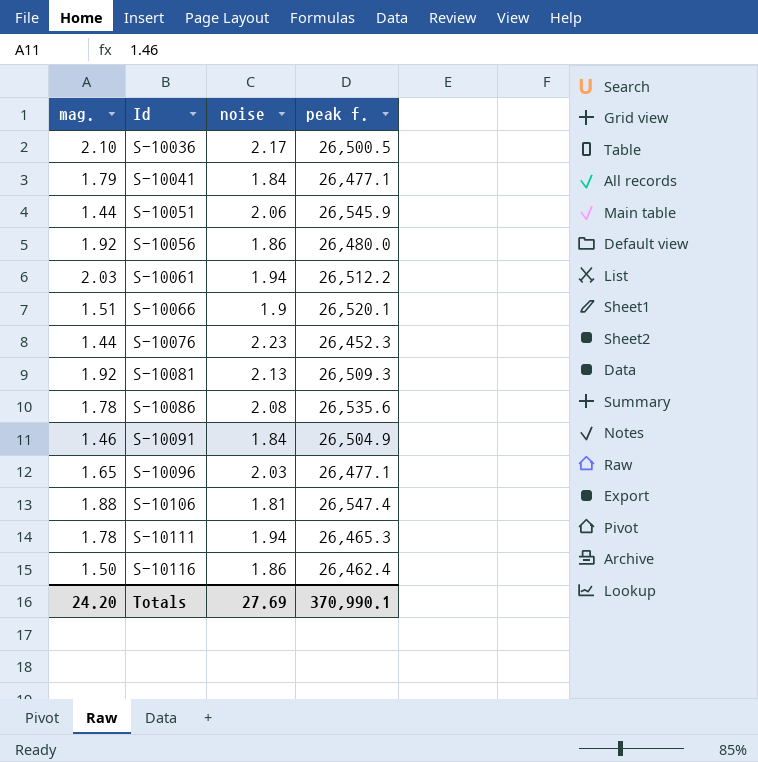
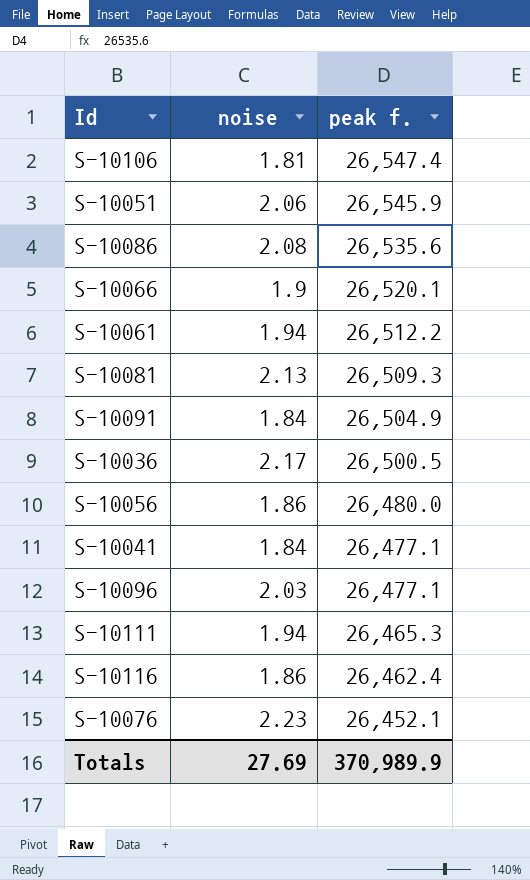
row order: Id ascending -> peak f. descending
column mag. | position: 1 -> none
S-10076 | peak f.: 26,452.3 -> 26,452.1
Totals | peak f.: 370,990.1 -> 370,989.9

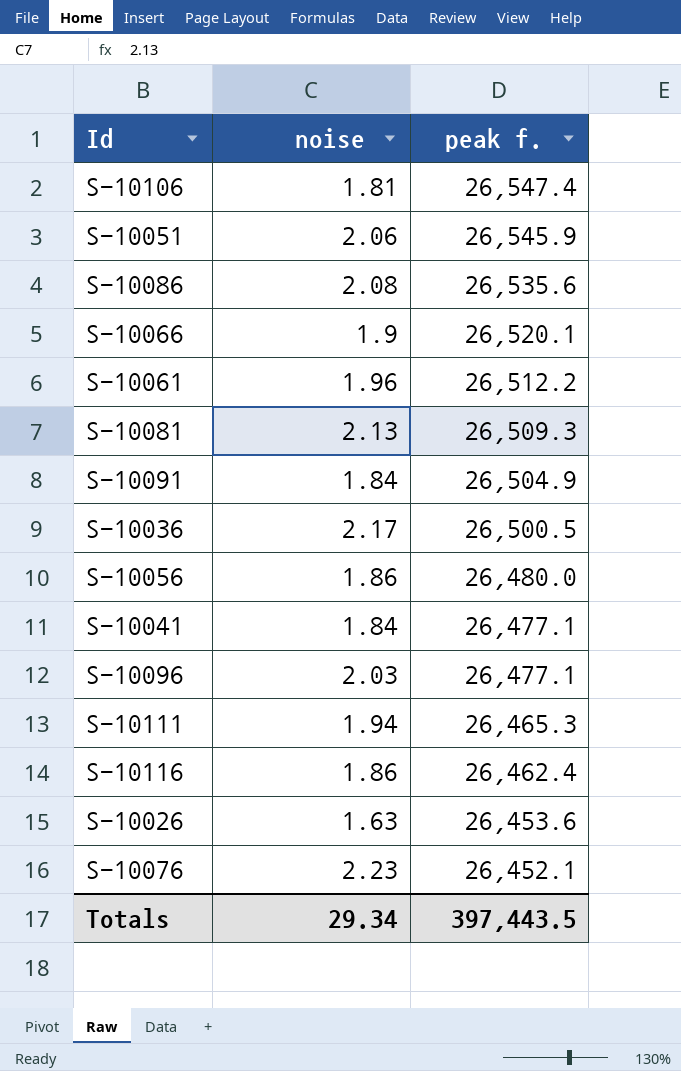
S-10061 | noise: 1.94 -> 1.96
row S-10026: none -> 1.63 | 26,453.6
Totals | noise: 27.69 -> 29.34
Totals | peak f.: 370,989.9 -> 397,443.5

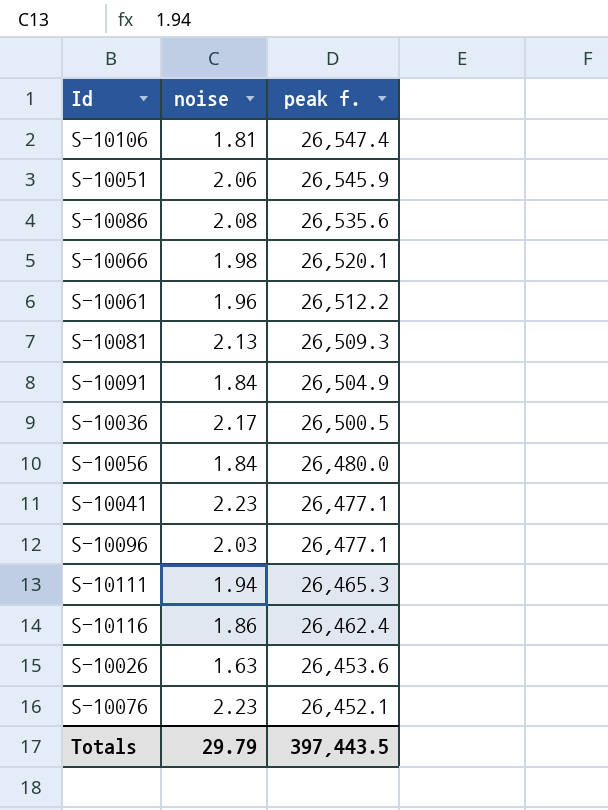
S-10066 | noise: 1.9 -> 1.98
S-10056 | noise: 1.86 -> 1.84
S-10041 | noise: 1.84 -> 2.23
Totals | noise: 29.34 -> 29.79

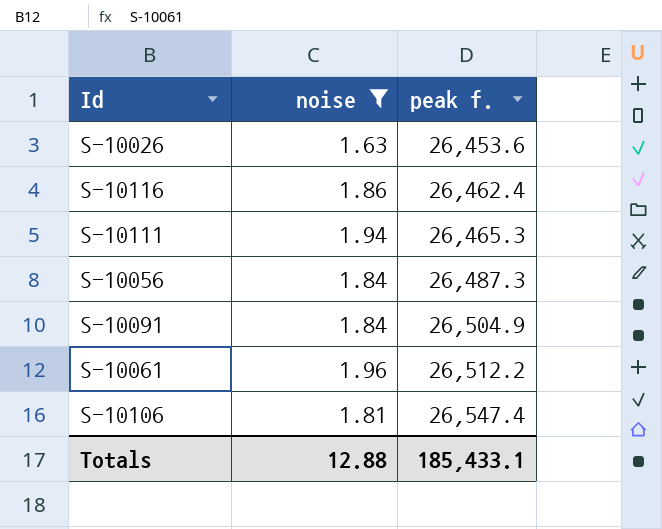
filter: none -> noise <= 1.96
row order: peak f. descending -> peak f. ascending
S-10056 | peak f.: 26,480.0 -> 26,487.3
Totals | noise: 29.79 -> 12.88
Totals | peak f.: 397,443.5 -> 185,433.1

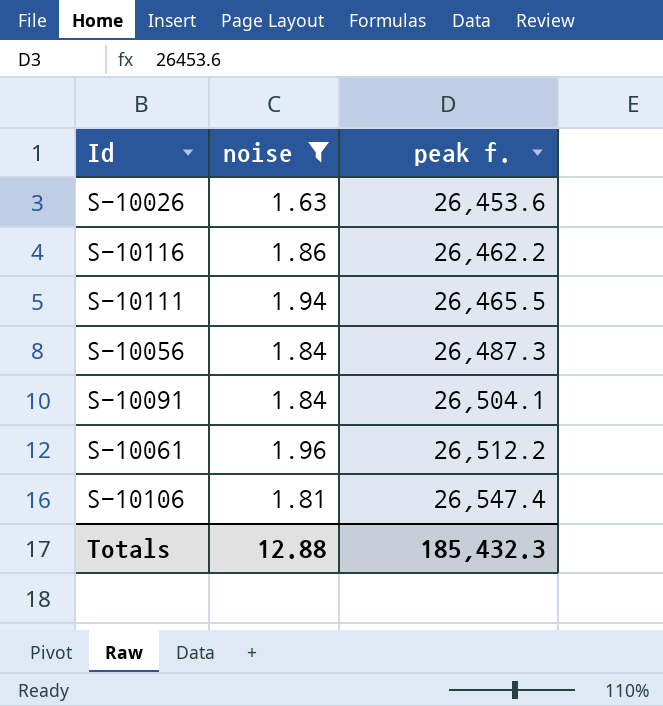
S-10116 | peak f.: 26,462.4 -> 26,462.2
S-10111 | peak f.: 26,465.3 -> 26,465.5
S-10091 | peak f.: 26,504.9 -> 26,504.1
Totals | peak f.: 185,433.1 -> 185,432.3

